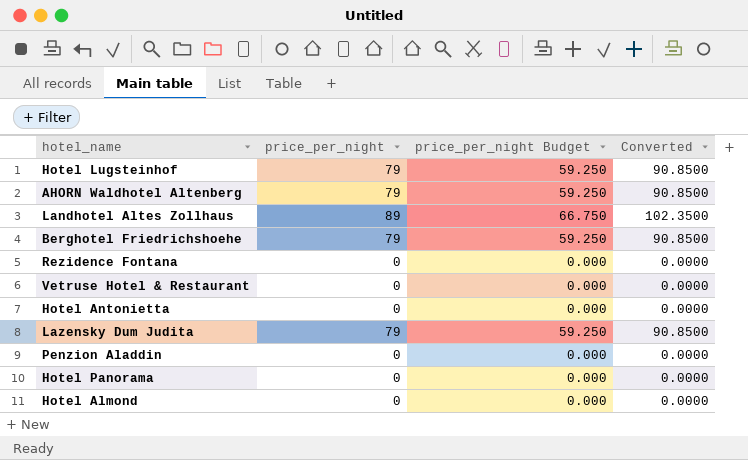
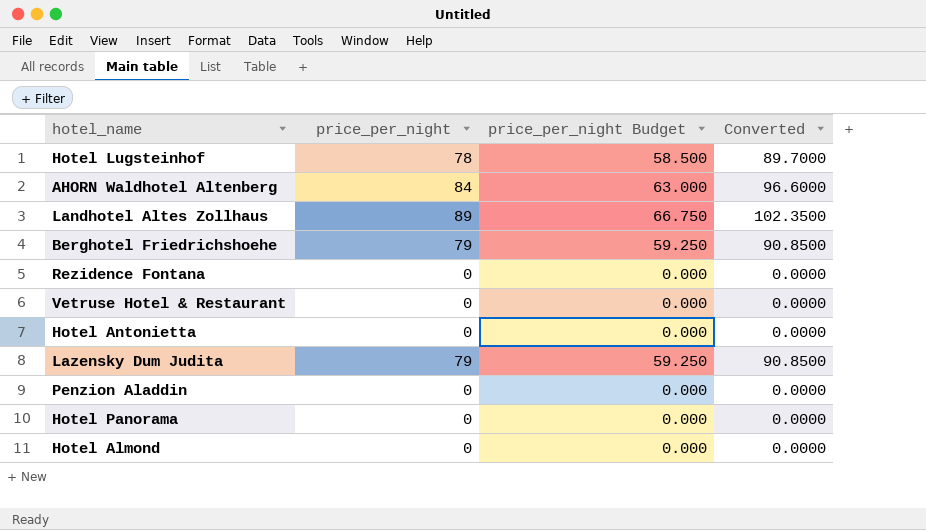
Hotel Lugsteinhof | price_per_night: 79 -> 78
Hotel Lugsteinhof | price_per_night Budget: 59.250 -> 58.500
Hotel Lugsteinhof | Converted: 90.8500 -> 89.7000
AHORN Waldhotel Altenberg | price_per_night: 79 -> 84
AHORN Waldhotel Altenberg | price_per_night Budget: 59.250 -> 63.000
AHORN Waldhotel Altenberg | Converted: 90.8500 -> 96.6000

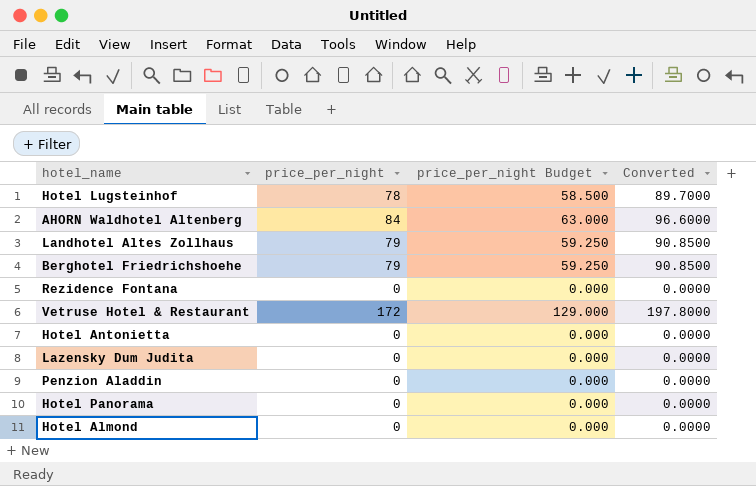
Landhotel Altes Zollhaus | price_per_night: 89 -> 79
Landhotel Altes Zollhaus | price_per_night Budget: 66.750 -> 59.250
Landhotel Altes Zollhaus | Converted: 102.3500 -> 90.8500
Vetruse Hotel & Restaurant | price_per_night: 0 -> 172
Vetruse Hotel & Restaurant | price_per_night Budget: 0.000 -> 129.000
Vetruse Hotel & Restaurant | Converted: 0.0000 -> 197.8000
Lazensky Dum Judita | price_per_night: 79 -> 0
Lazensky Dum Judita | price_per_night Budget: 59.250 -> 0.000
Lazensky Dum Judita | Converted: 90.8500 -> 0.0000

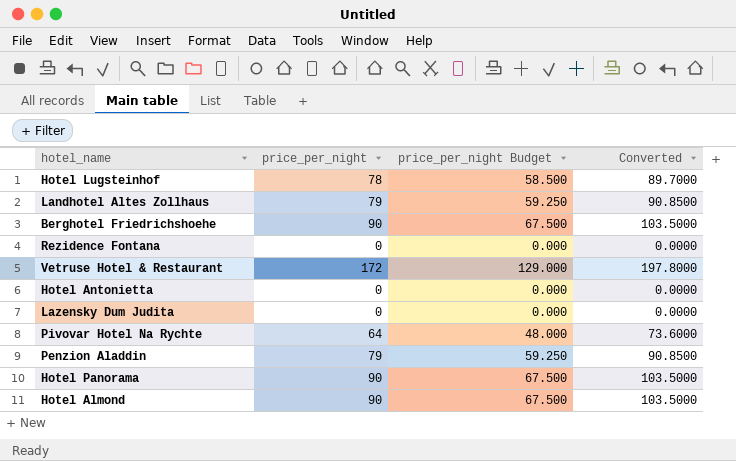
row AHORN Waldhotel Altenberg: 84 | 63.000 | 96.6000 -> none
Berghotel Friedrichshoehe | price_per_night: 79 -> 90
Berghotel Friedrichshoehe | price_per_night Budget: 59.250 -> 67.500
Berghotel Friedrichshoehe | Converted: 90.8500 -> 103.5000
row Pivovar Hotel Na Rychte: none -> 64 | 48.000 | 73.6000
Penzion Aladdin | price_per_night: 0 -> 79
Penzion Aladdin | price_per_night Budget: 0.000 -> 59.250
Penzion Aladdin | Converted: 0.0000 -> 90.8500
Hotel Panorama | price_per_night: 0 -> 90
Hotel Panorama | price_per_night Budget: 0.000 -> 67.500
Hotel Panorama | Converted: 0.0000 -> 103.5000
Hotel Almond | price_per_night: 0 -> 90
Hotel Almond | price_per_night Budget: 0.000 -> 67.500
Hotel Almond | Converted: 0.0000 -> 103.5000

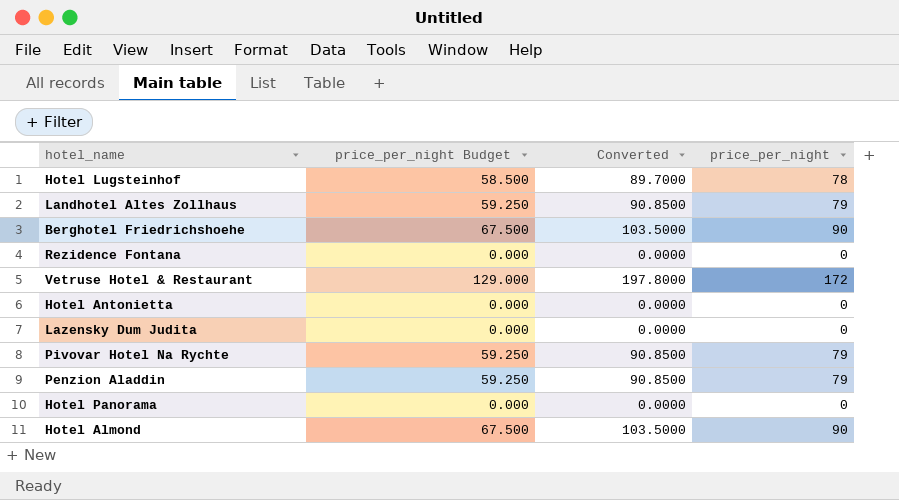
column price_per_night | position: 2 -> 4
Pivovar Hotel Na Rychte | price_per_night Budget: 48.000 -> 59.250
Pivovar Hotel Na Rychte | Converted: 73.6000 -> 90.8500
Pivovar Hotel Na Rychte | price_per_night: 64 -> 79
Hotel Panorama | price_per_night Budget: 67.500 -> 0.000
Hotel Panorama | Converted: 103.5000 -> 0.0000
Hotel Panorama | price_per_night: 90 -> 0

